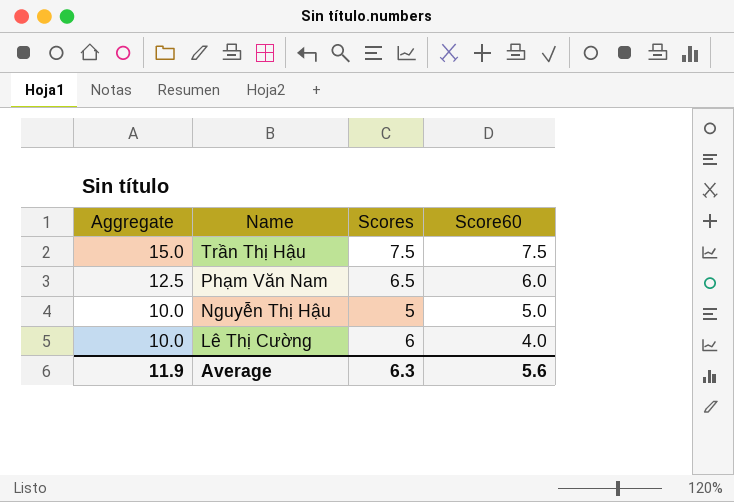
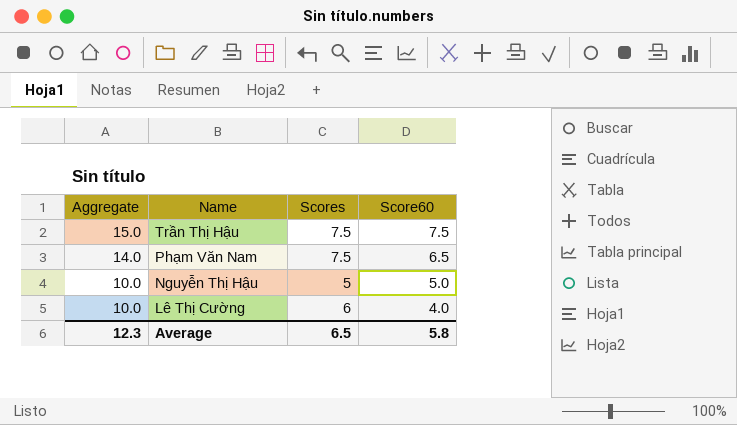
Phạm Văn Nam | Aggregate: 12.5 -> 14.0
Phạm Văn Nam | Scores: 6.5 -> 7.5
Phạm Văn Nam | Score60: 6.0 -> 6.5
Average | Aggregate: 11.9 -> 12.3
Average | Scores: 6.3 -> 6.5
Average | Score60: 5.6 -> 5.8

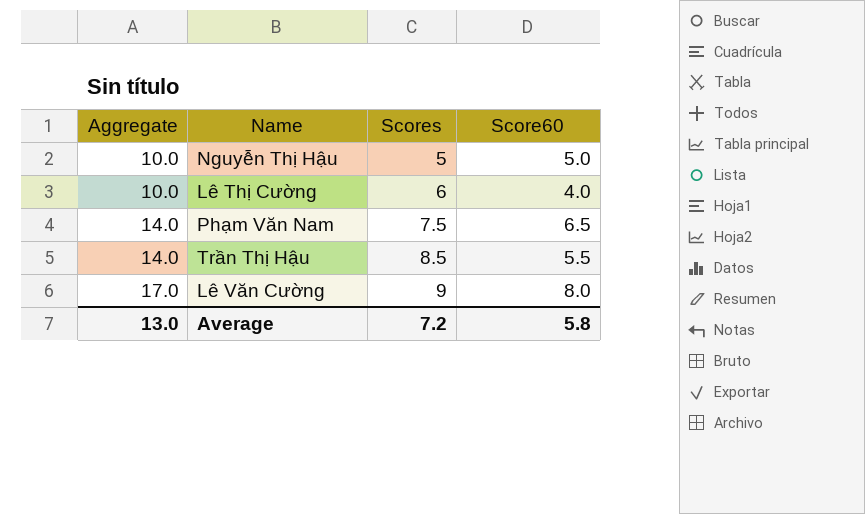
row order: Aggregate descending -> Aggregate ascending
Trần Thị Hậu | Aggregate: 15.0 -> 14.0
Trần Thị Hậu | Scores: 7.5 -> 8.5
Trần Thị Hậu | Score60: 7.5 -> 5.5
row Lê Văn Cường: none -> 17.0 | 9 | 8.0
Average | Aggregate: 12.3 -> 13.0
Average | Scores: 6.5 -> 7.2

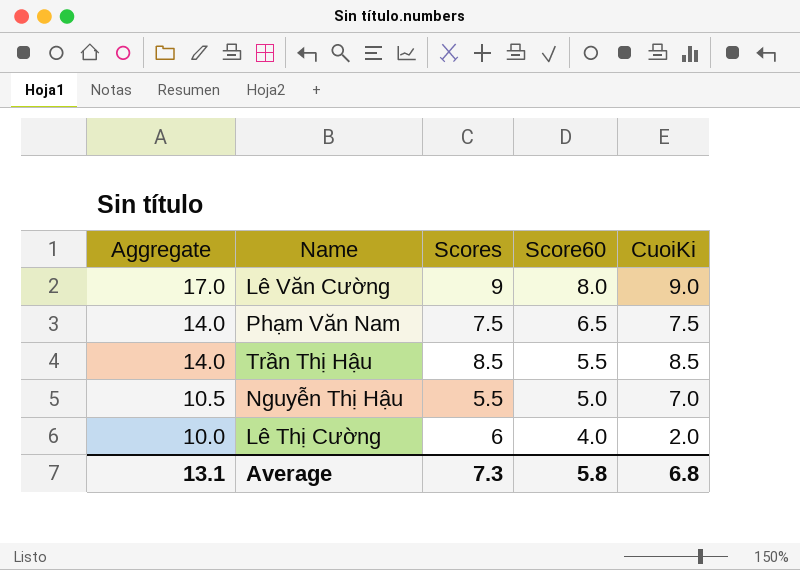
row order: Aggregate ascending -> Aggregate descending
column CuoiKi | position: none -> 5
Nguyễn Thị Hậu | Aggregate: 10.0 -> 10.5
Nguyễn Thị Hậu | Scores: 5 -> 5.5
Average | Aggregate: 13.0 -> 13.1
Average | Scores: 7.2 -> 7.3

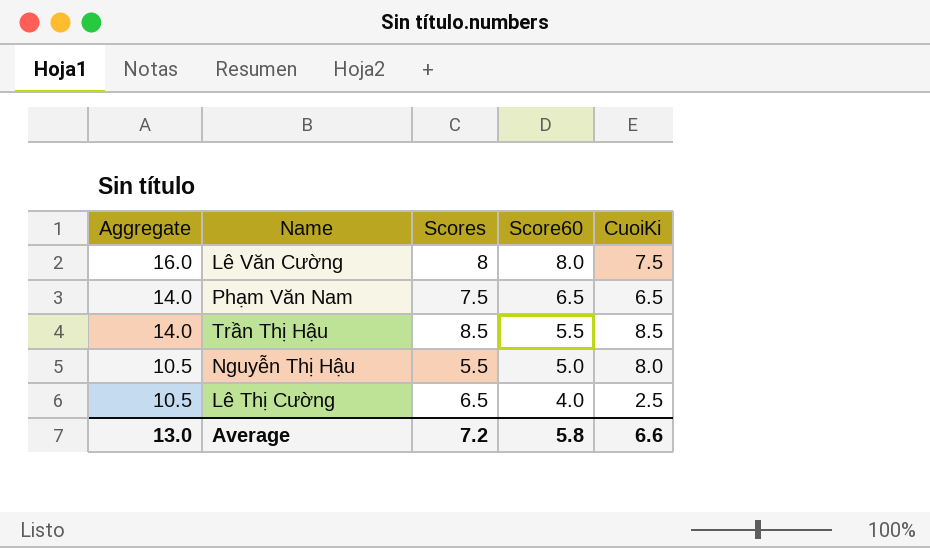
Lê Văn Cường | Aggregate: 17.0 -> 16.0
Lê Văn Cường | Scores: 9 -> 8
Lê Văn Cường | CuoiKi: 9.0 -> 7.5
Phạm Văn Nam | CuoiKi: 7.5 -> 6.5
Nguyễn Thị Hậu | CuoiKi: 7.0 -> 8.0
Lê Thị Cường | Aggregate: 10.0 -> 10.5
Lê Thị Cường | Scores: 6 -> 6.5
Lê Thị Cường | CuoiKi: 2.0 -> 2.5
Average | Aggregate: 13.1 -> 13.0
Average | Scores: 7.3 -> 7.2
Average | CuoiKi: 6.8 -> 6.6

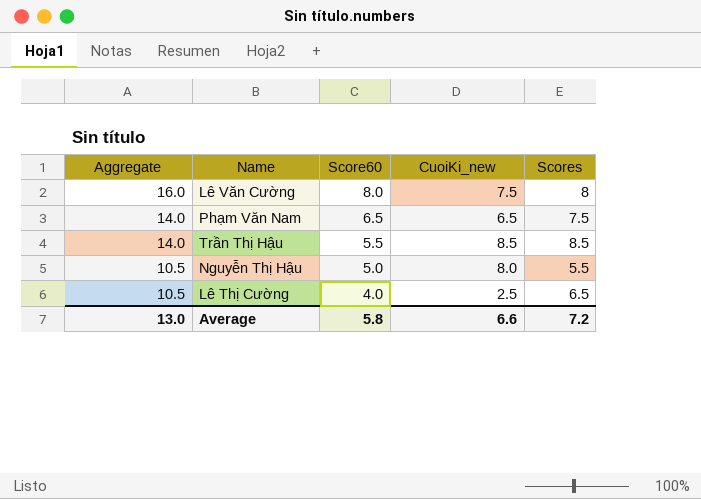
column name: CuoiKi -> CuoiKi_new
column Scores | position: 3 -> 5

